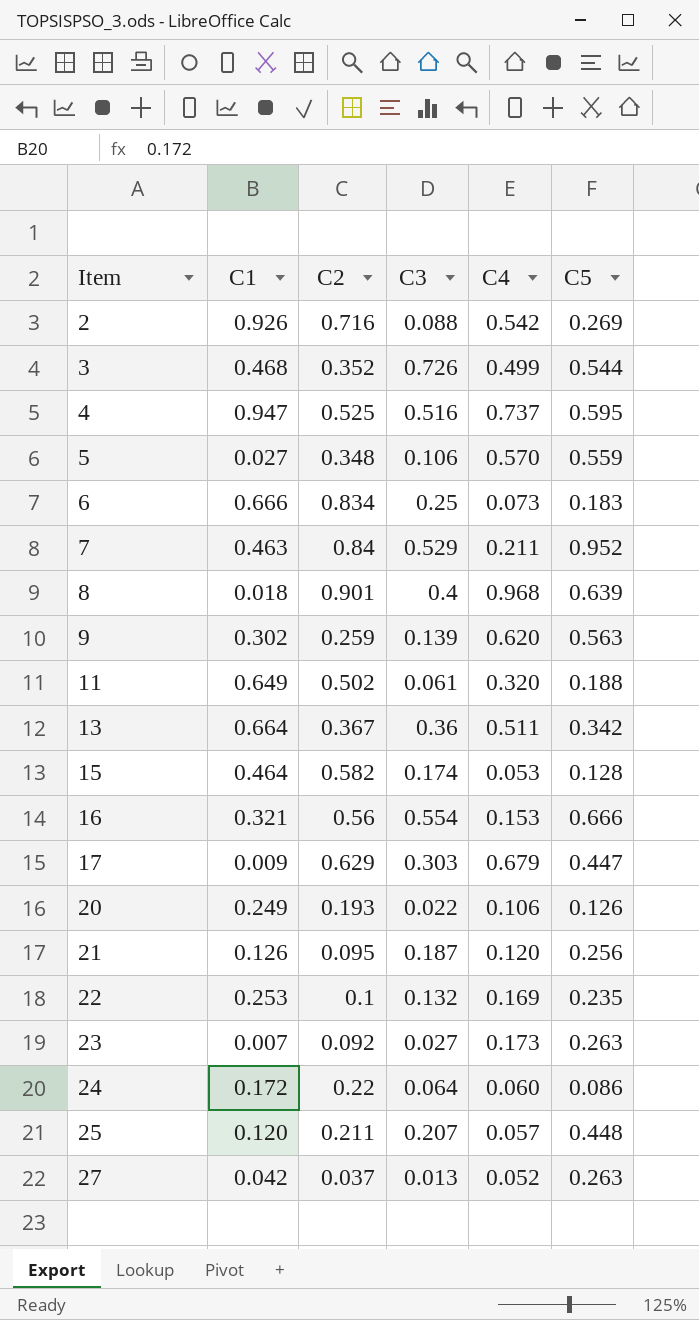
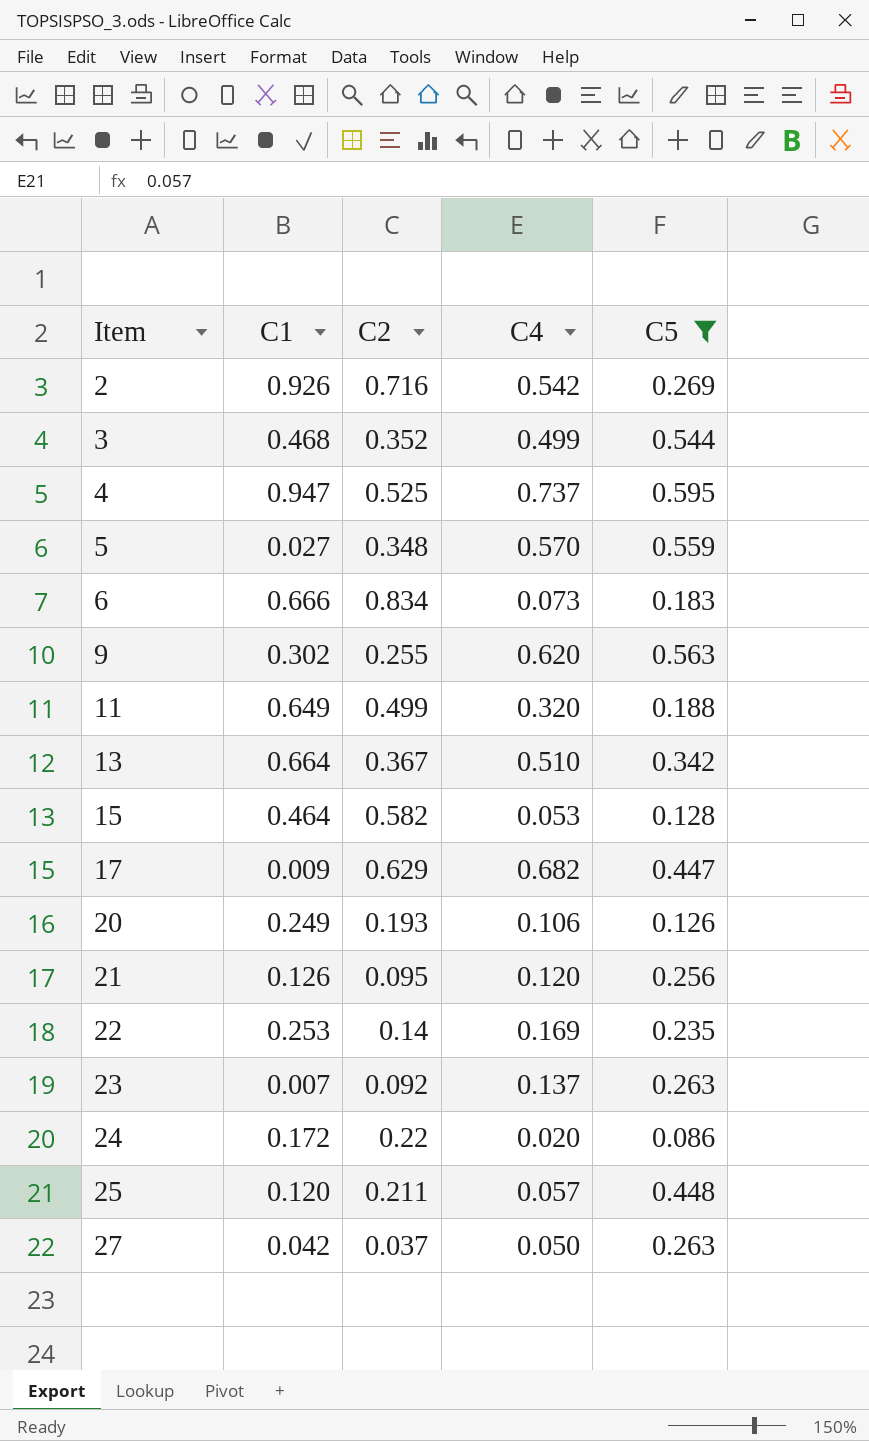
filter: none -> C5 <= 0.595
column C3 | position: 4 -> none
9 | C2: 0.259 -> 0.255
11 | C2: 0.502 -> 0.499
13 | C4: 0.511 -> 0.510
17 | C4: 0.679 -> 0.682
22 | C2: 0.1 -> 0.14
23 | C4: 0.173 -> 0.137
24 | C4: 0.060 -> 0.020
27 | C4: 0.052 -> 0.050

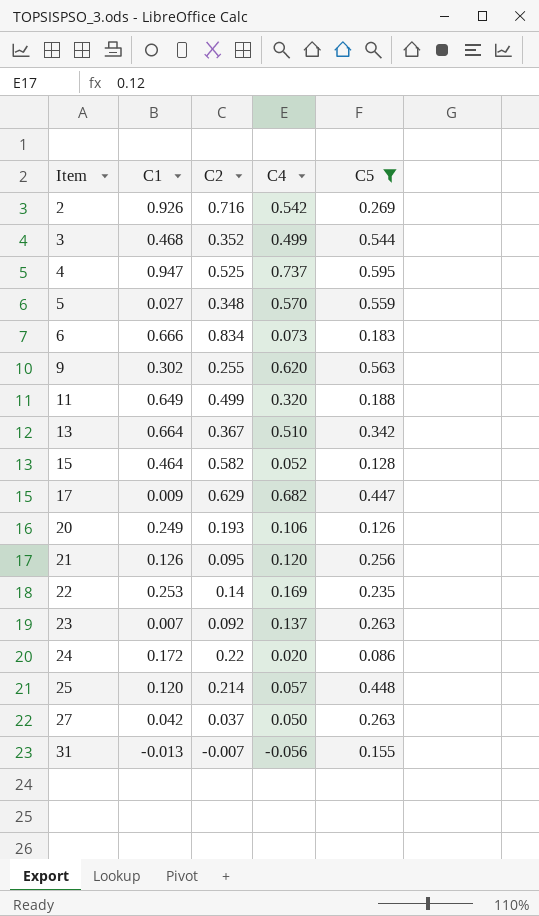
15 | C4: 0.053 -> 0.052
25 | C2: 0.211 -> 0.214
row 31: none -> -0.013 | -0.007 | -0.056 | 0.155

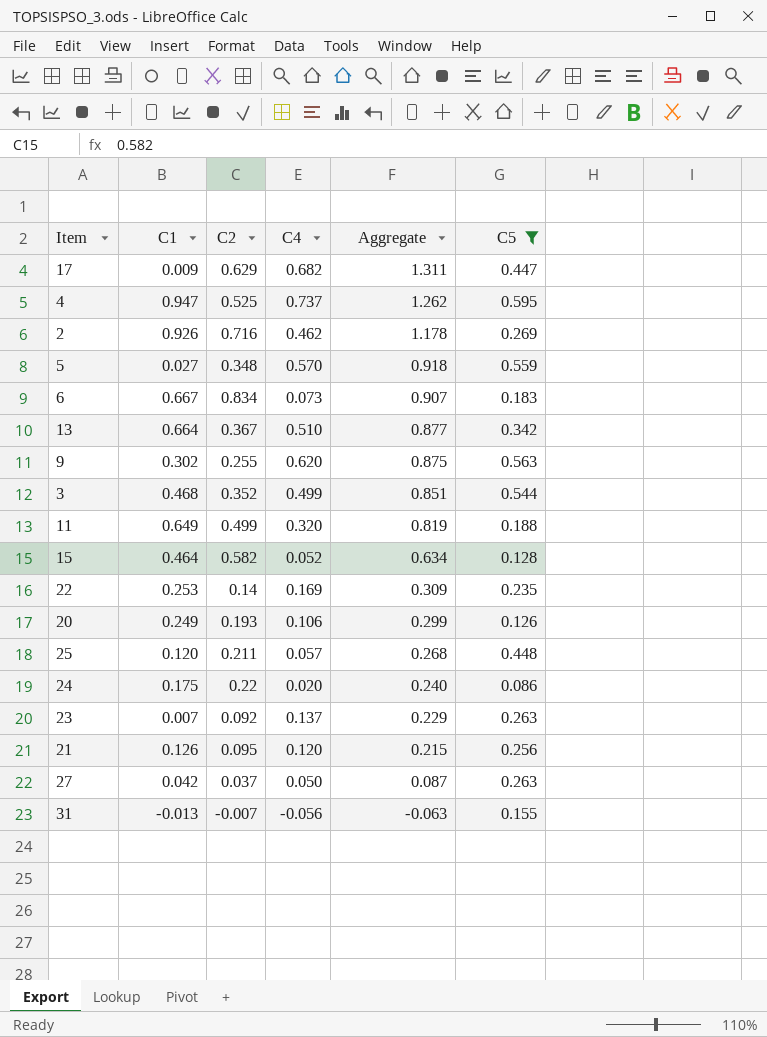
row order: Item ascending -> Aggregate descending
column Aggregate | formula: none -> [C2] + [C4]
2 | C4: 0.542 -> 0.462
6 | C1: 0.666 -> 0.667
25 | C2: 0.214 -> 0.211
24 | C1: 0.172 -> 0.175

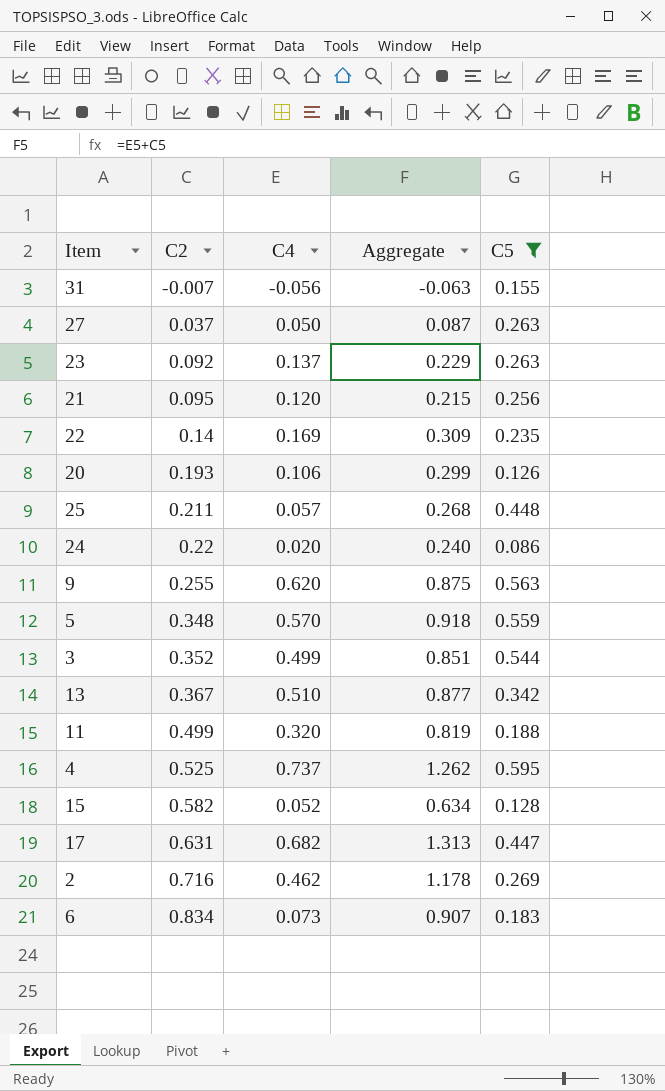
row order: Aggregate descending -> C2 ascending
column C1 | position: 2 -> none
17 | C2: 0.629 -> 0.631
17 | Aggregate: 1.311 -> 1.313

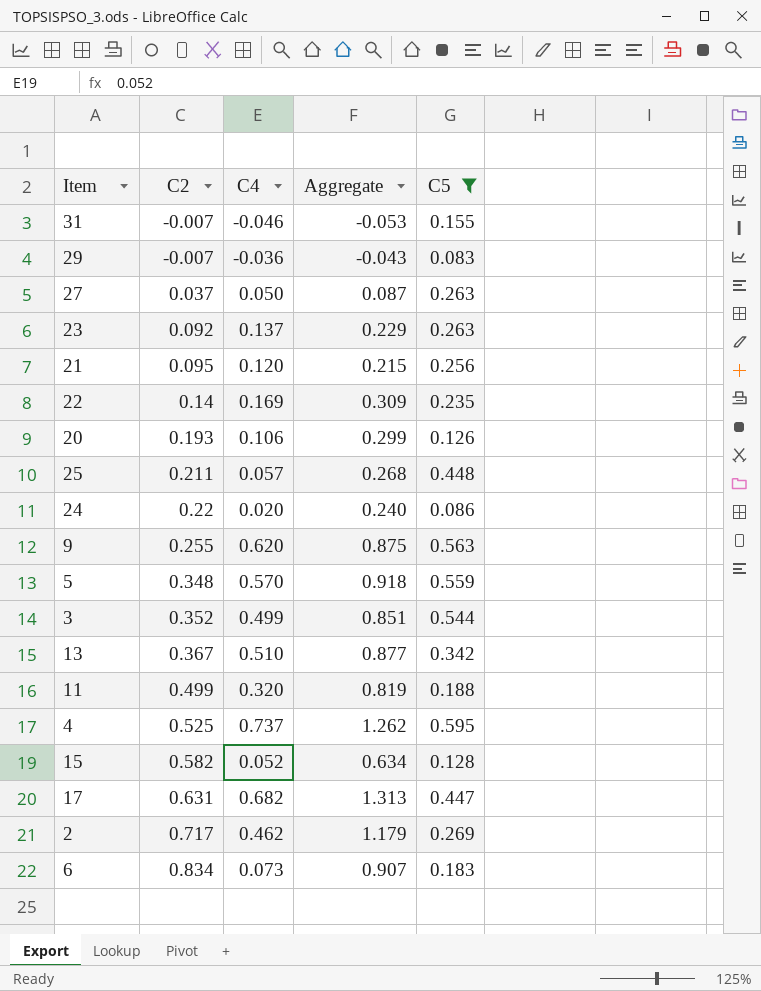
31 | C4: -0.056 -> -0.046
31 | Aggregate: -0.063 -> -0.053
row 29: none -> -0.007 | -0.036 | -0.043 | 0.083
2 | C2: 0.716 -> 0.717
2 | Aggregate: 1.178 -> 1.179

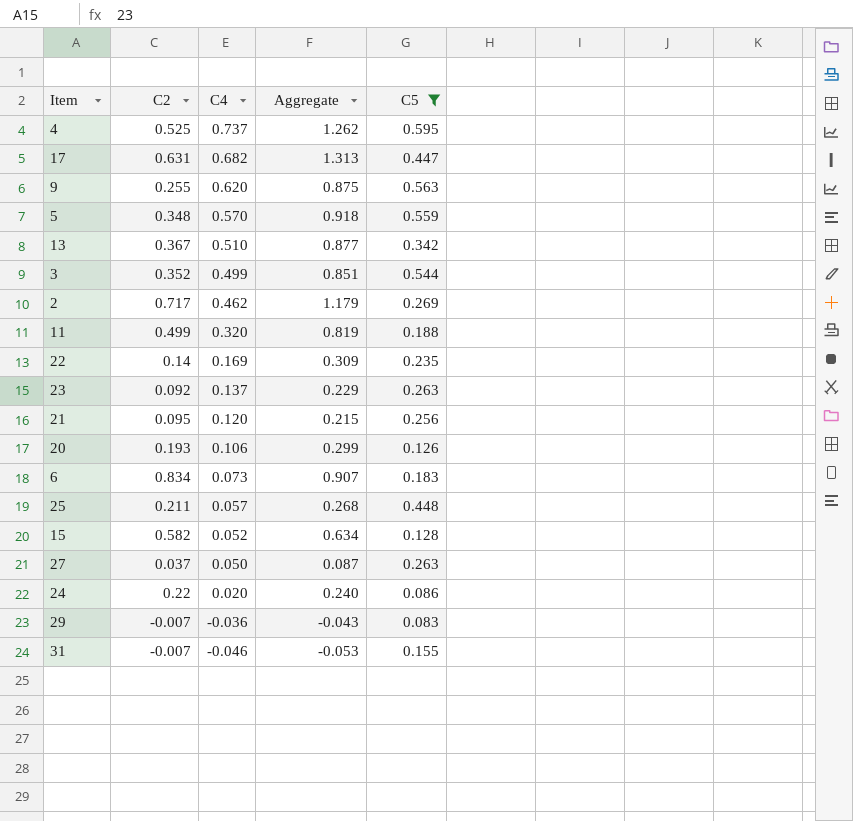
row order: C2 ascending -> C4 descending

